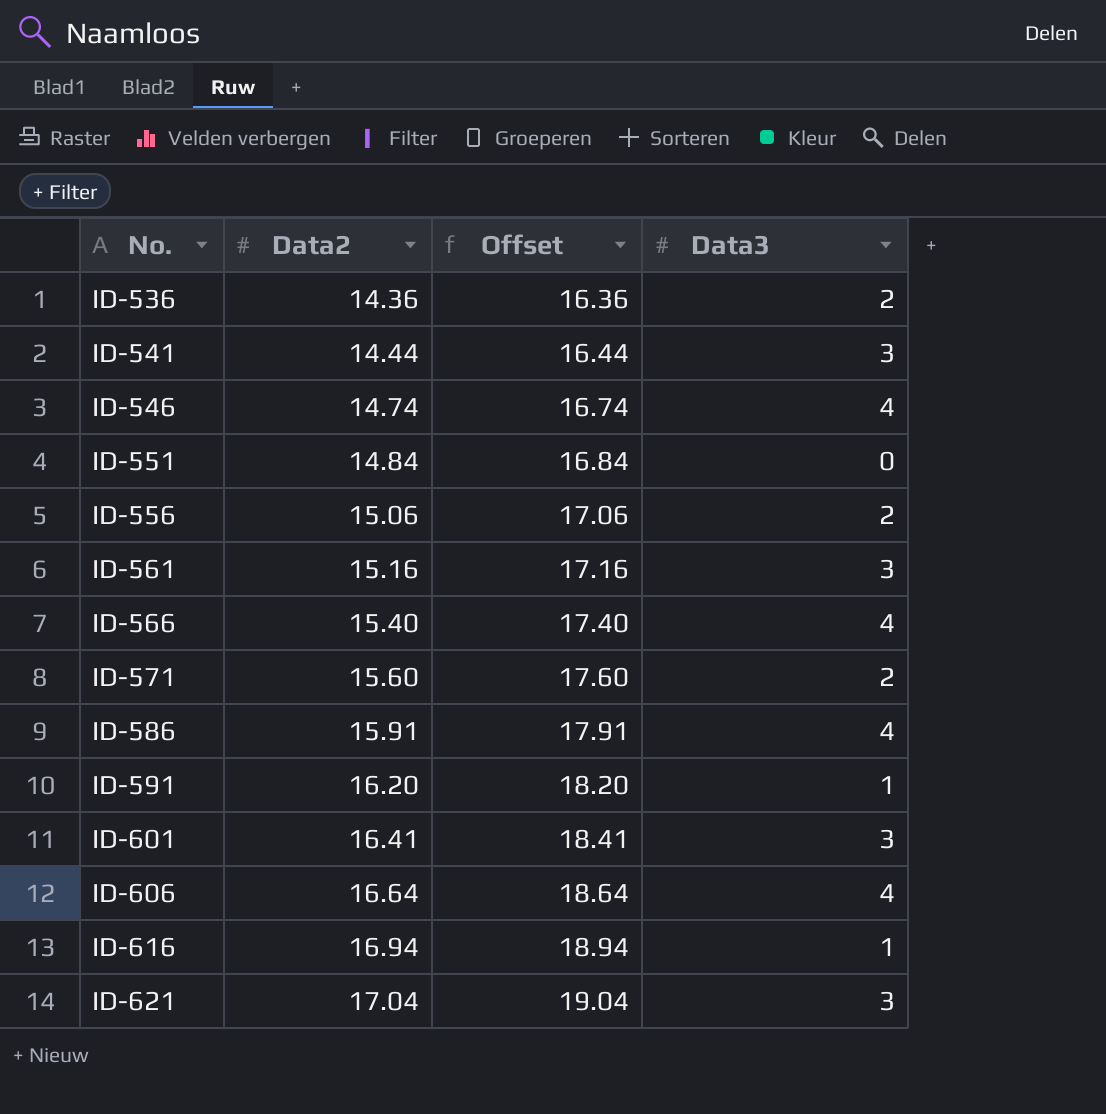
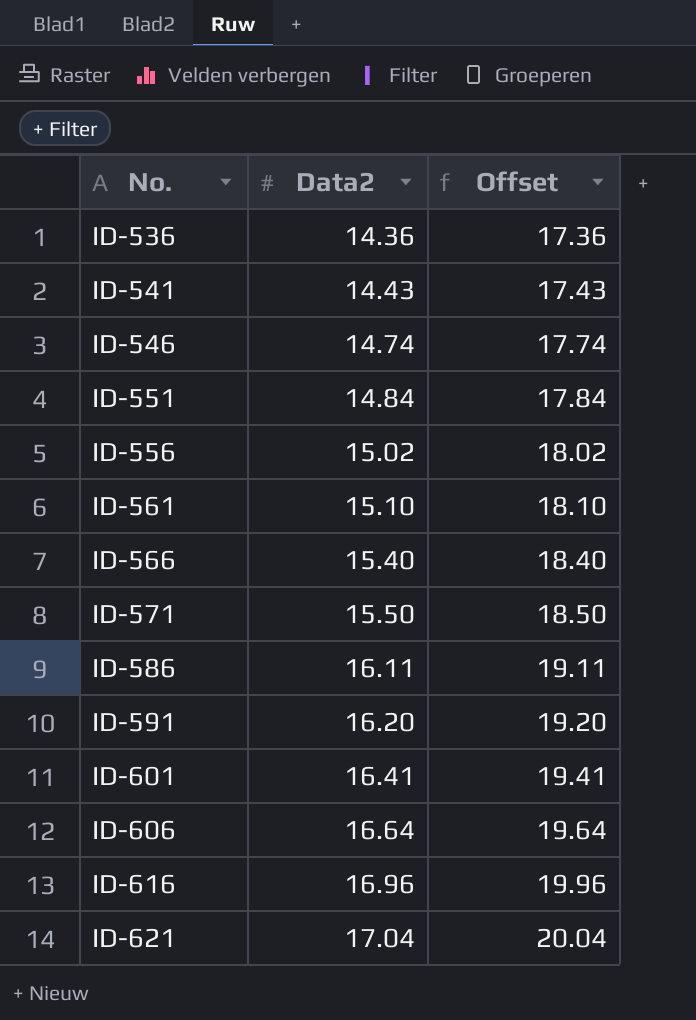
column Data3 | position: 4 -> none
column Offset | formula: [Data2] + 2 -> [Data2] + 3
ID-541 | Data2: 14.44 -> 14.43
ID-556 | Data2: 15.06 -> 15.02
ID-561 | Data2: 15.16 -> 15.10
ID-571 | Data2: 15.60 -> 15.50
ID-586 | Data2: 15.91 -> 16.11
ID-616 | Data2: 16.94 -> 16.96

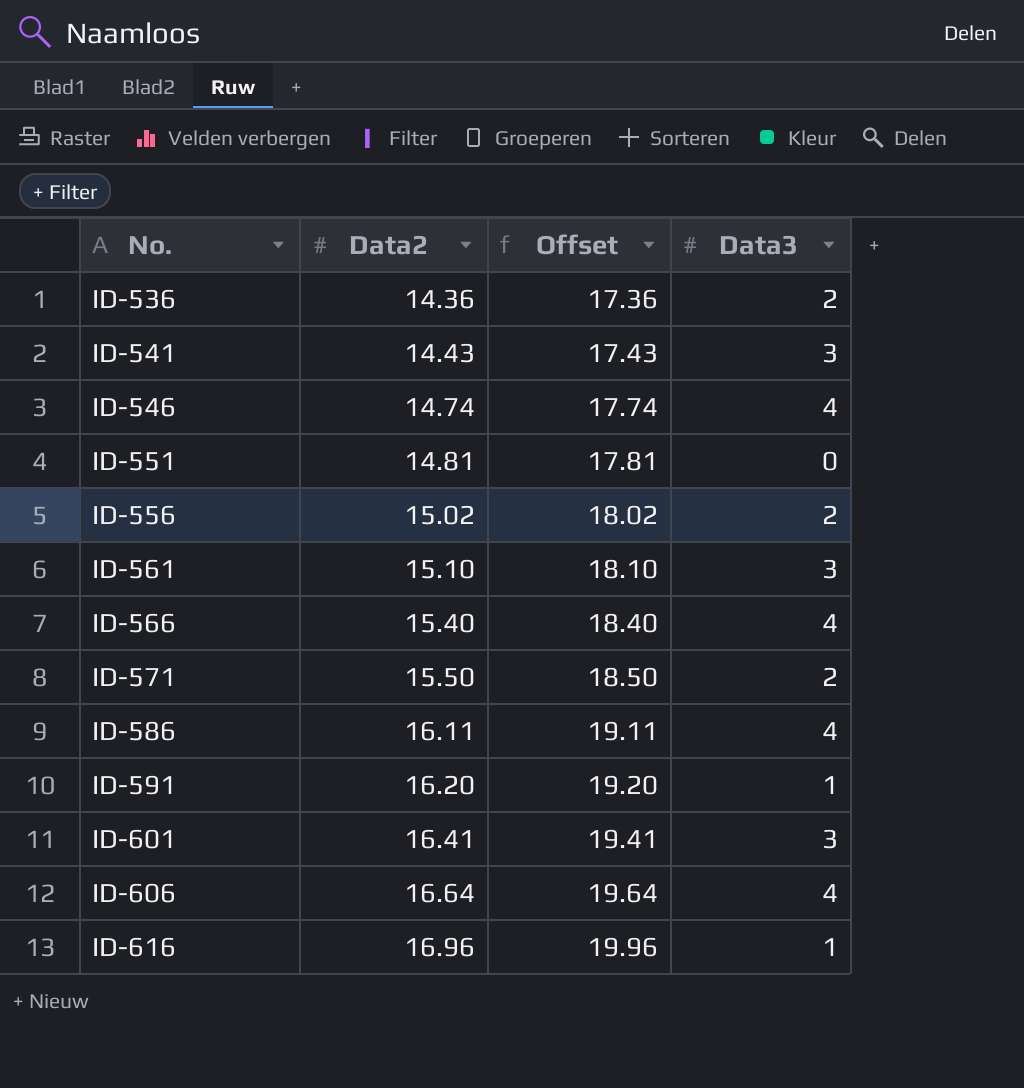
column Data3 | position: none -> 4
row ID-621: 17.04 | 20.04 -> none
ID-551 | Data2: 14.84 -> 14.81
ID-551 | Offset: 17.84 -> 17.81

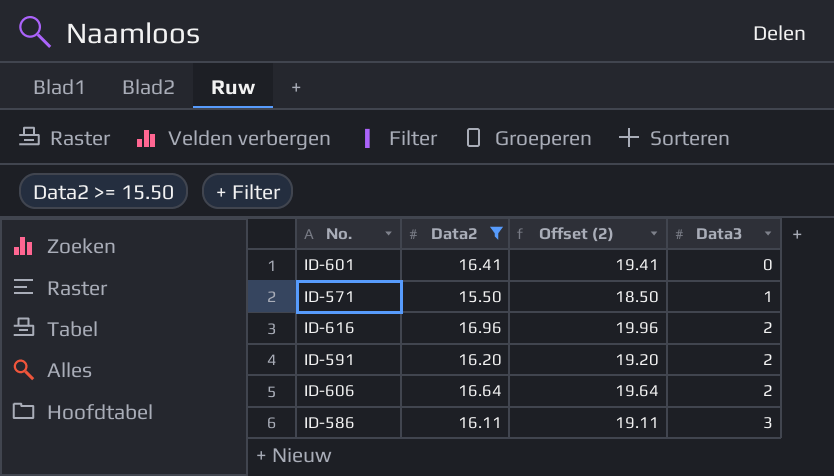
filter: none -> Data2 >= 15.50
row order: No. ascending -> Data3 ascending
column name: Offset -> Offset (2)
ID-601 | Data3: 3 -> 0
ID-571 | Data3: 2 -> 1
ID-616 | Data3: 1 -> 2
ID-591 | Data3: 1 -> 2
ID-606 | Data3: 4 -> 2
ID-586 | Data3: 4 -> 3

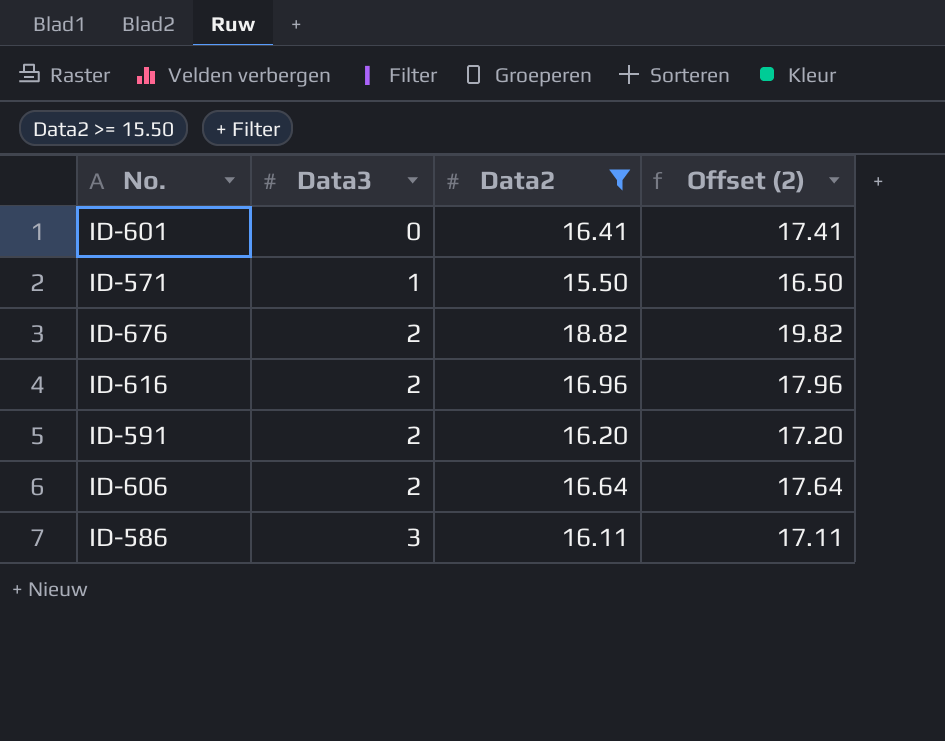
column Data3 | position: 4 -> 2
column Offset (2) | formula: [Data2] + 3 -> [Data2] + 1
row ID-676: none -> 2 | 18.82 | 19.82

